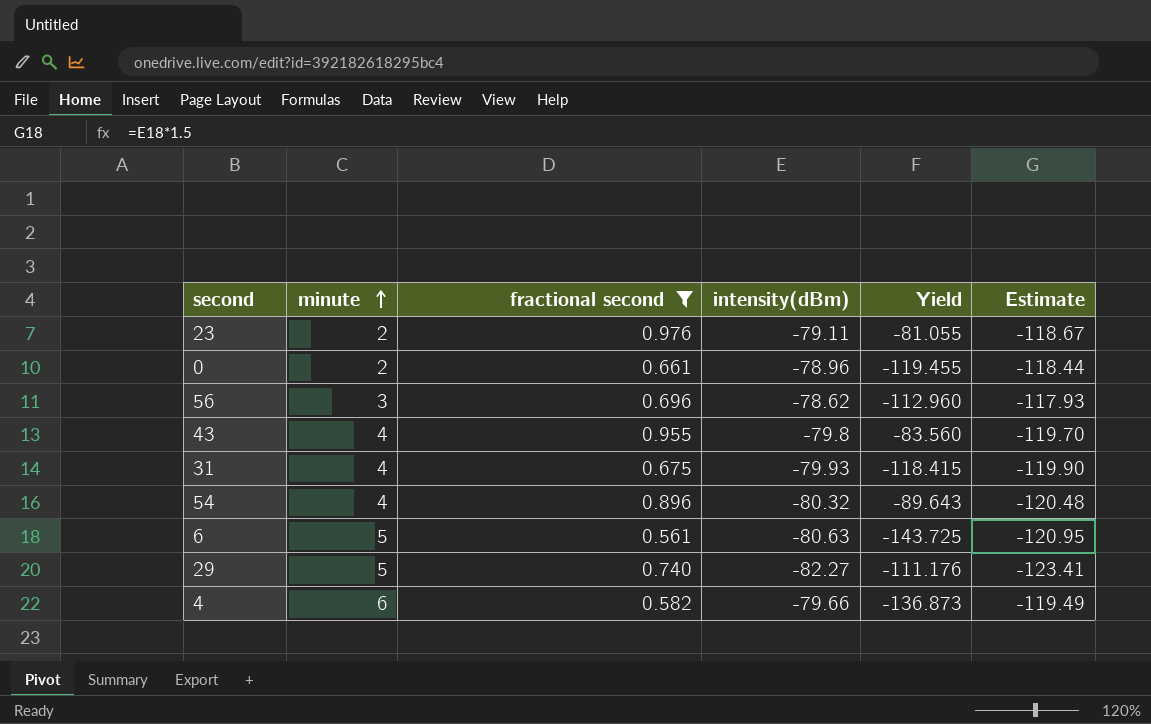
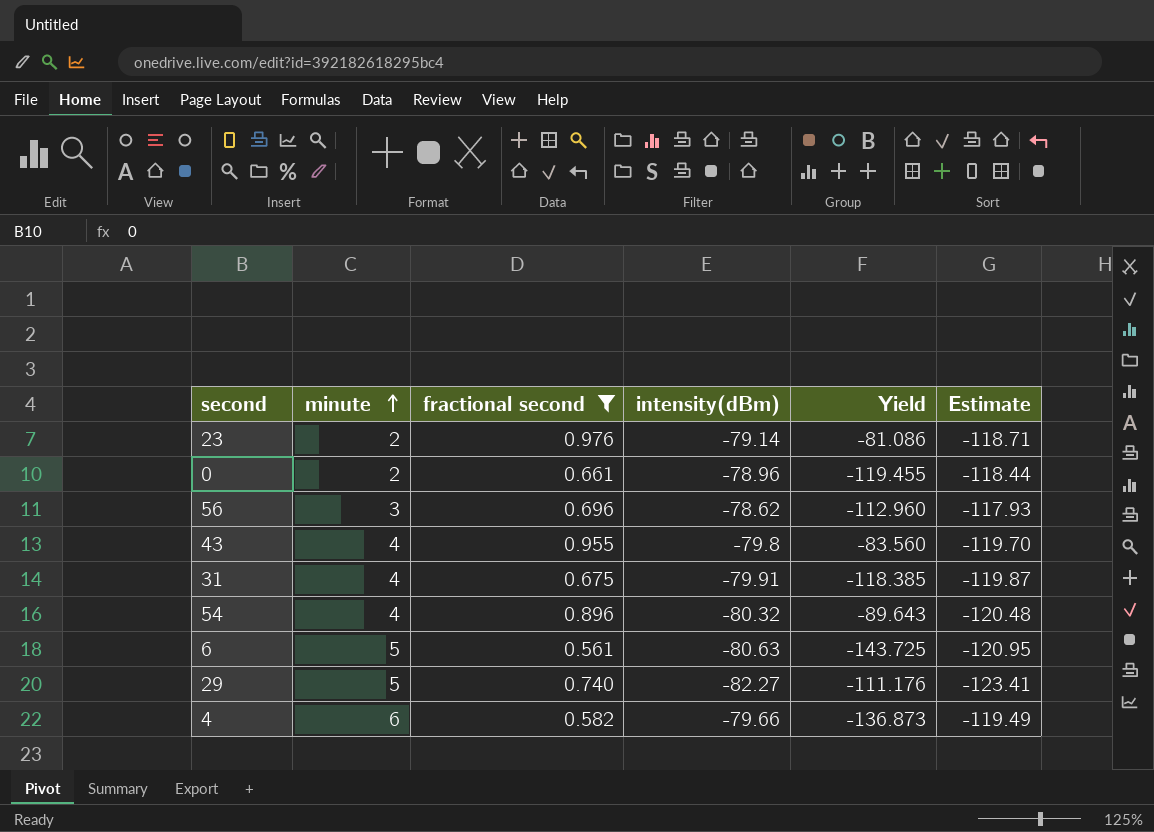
23 | intensity(dBm): -79.11 -> -79.14
23 | Yield: -81.055 -> -81.086
23 | Estimate: -118.67 -> -118.71
31 | intensity(dBm): -79.93 -> -79.91
31 | Yield: -118.415 -> -118.385
31 | Estimate: -119.90 -> -119.87

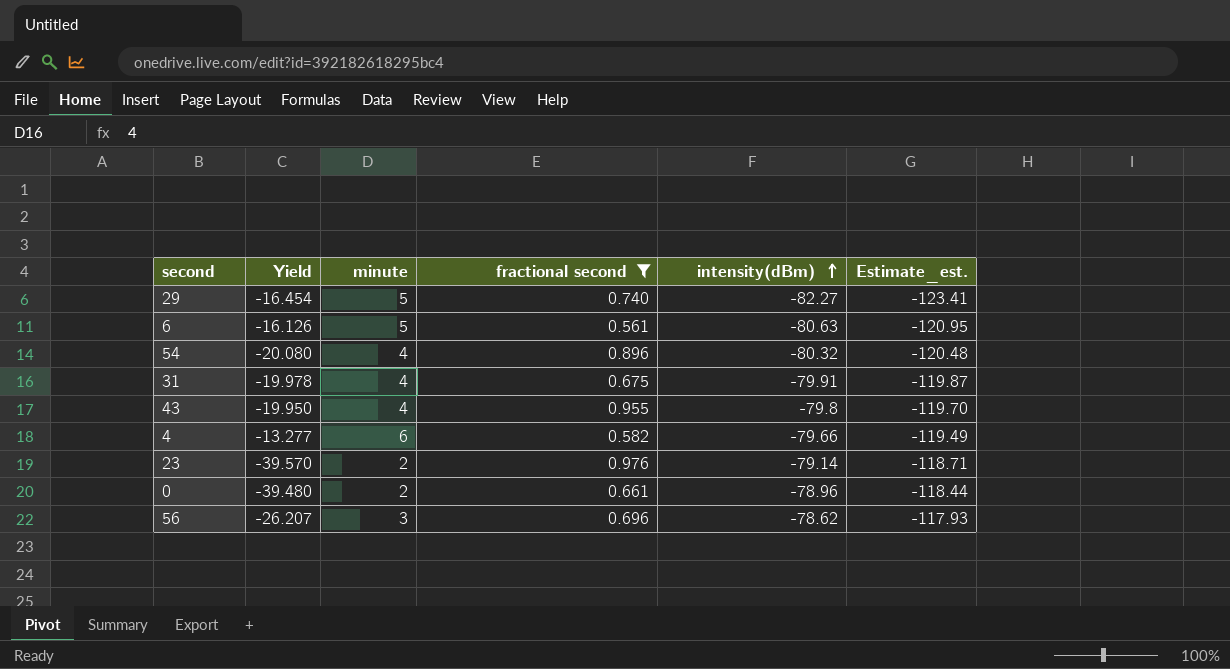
row order: minute ascending -> intensity(dBm) ascending
column Yield | formula: [intensity(dBm)] / [fractional second] -> [intensity(dBm)] / [minute]
column Yield | position: 5 -> 2
column name: Estimate -> Estimate_est.

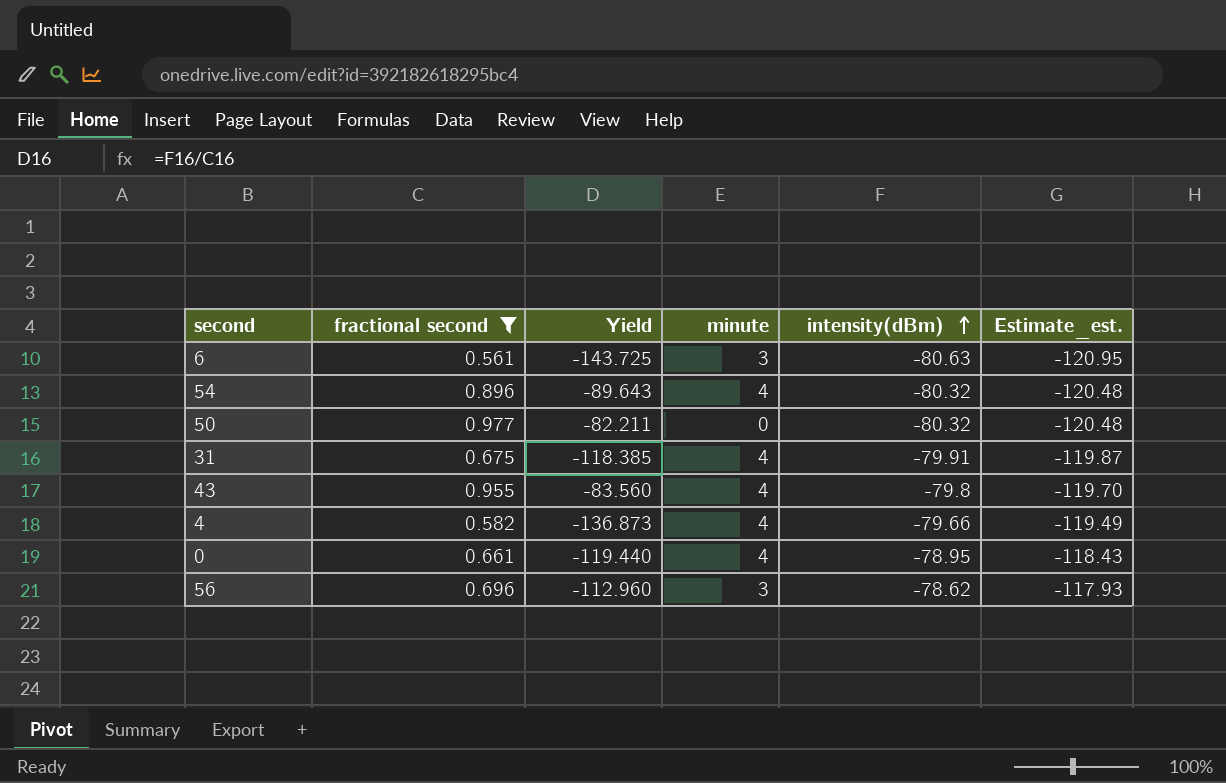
column fractional second | position: 4 -> 2
column Yield | formula: [intensity(dBm)] / [minute] -> [intensity(dBm)] / [fractional second]
row 29: -16.454 | 5 | 0.740 | -82.27 | -123.41 -> none
row 23: -39.570 | 2 | 0.976 | -79.14 | -118.71 -> none
6 | minute: 5 -> 3
row 50: none -> 0.977 | -82.211 | 0 | -80.32 | -120.48
4 | minute: 6 -> 4
0 | minute: 2 -> 4
0 | intensity(dBm): -78.96 -> -78.95
0 | Estimate_est.: -118.44 -> -118.43

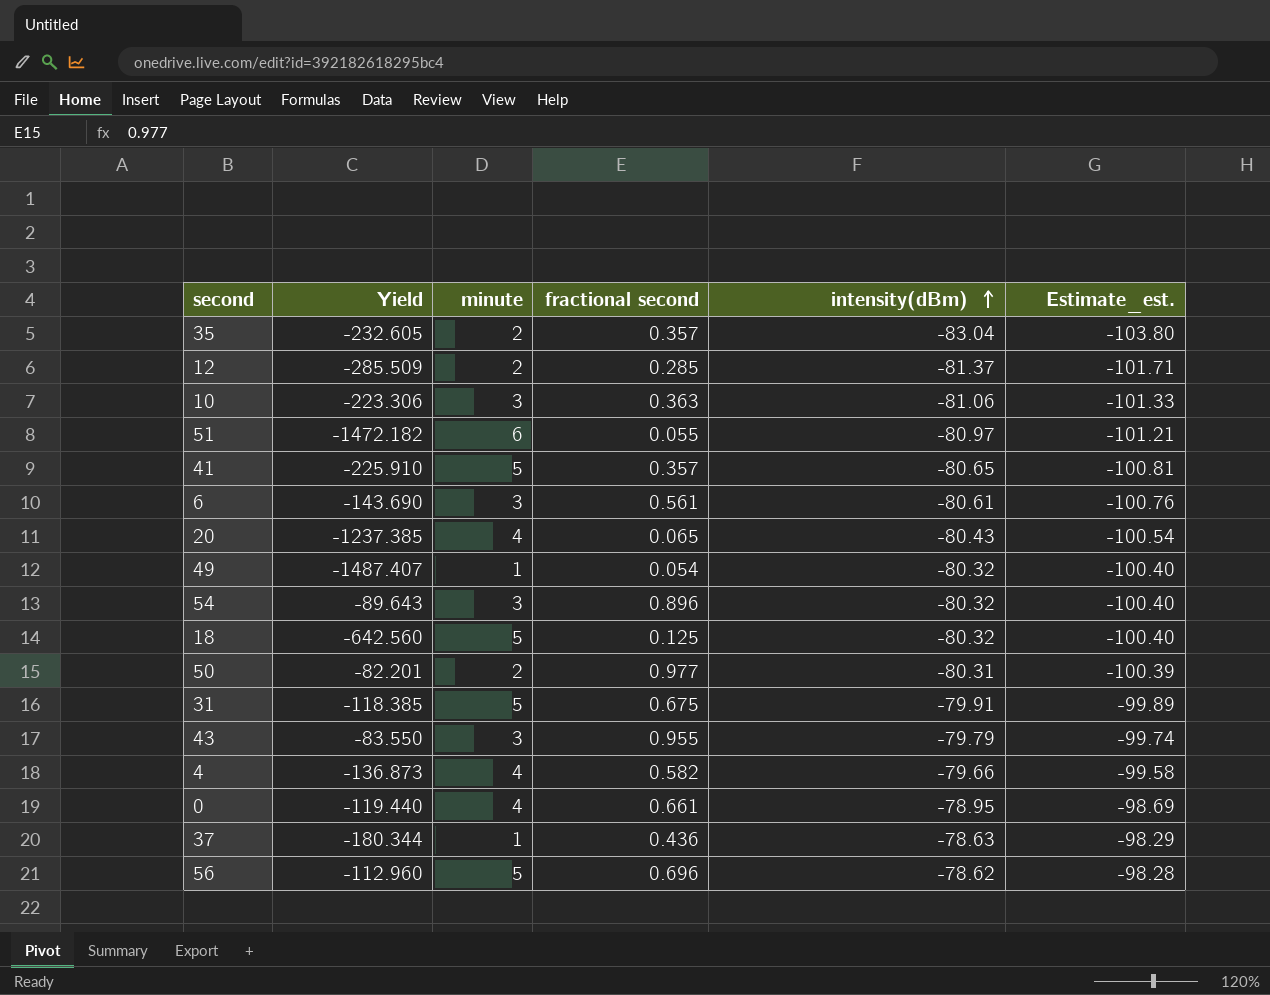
filter: fractional second >= 0.561 -> none
column fractional second | position: 2 -> 4
column Estimate_est. | formula: [intensity(dBm)] * 1.5 -> [intensity(dBm)] * 1.25
6 | Yield: -143.725 -> -143.690
6 | intensity(dBm): -80.63 -> -80.61
54 | minute: 4 -> 3
50 | Yield: -82.211 -> -82.201
50 | minute: 0 -> 2
50 | intensity(dBm): -80.32 -> -80.31
31 | minute: 4 -> 5
43 | Yield: -83.560 -> -83.550
43 | minute: 4 -> 3
43 | intensity(dBm): -79.8 -> -79.79
56 | minute: 3 -> 5

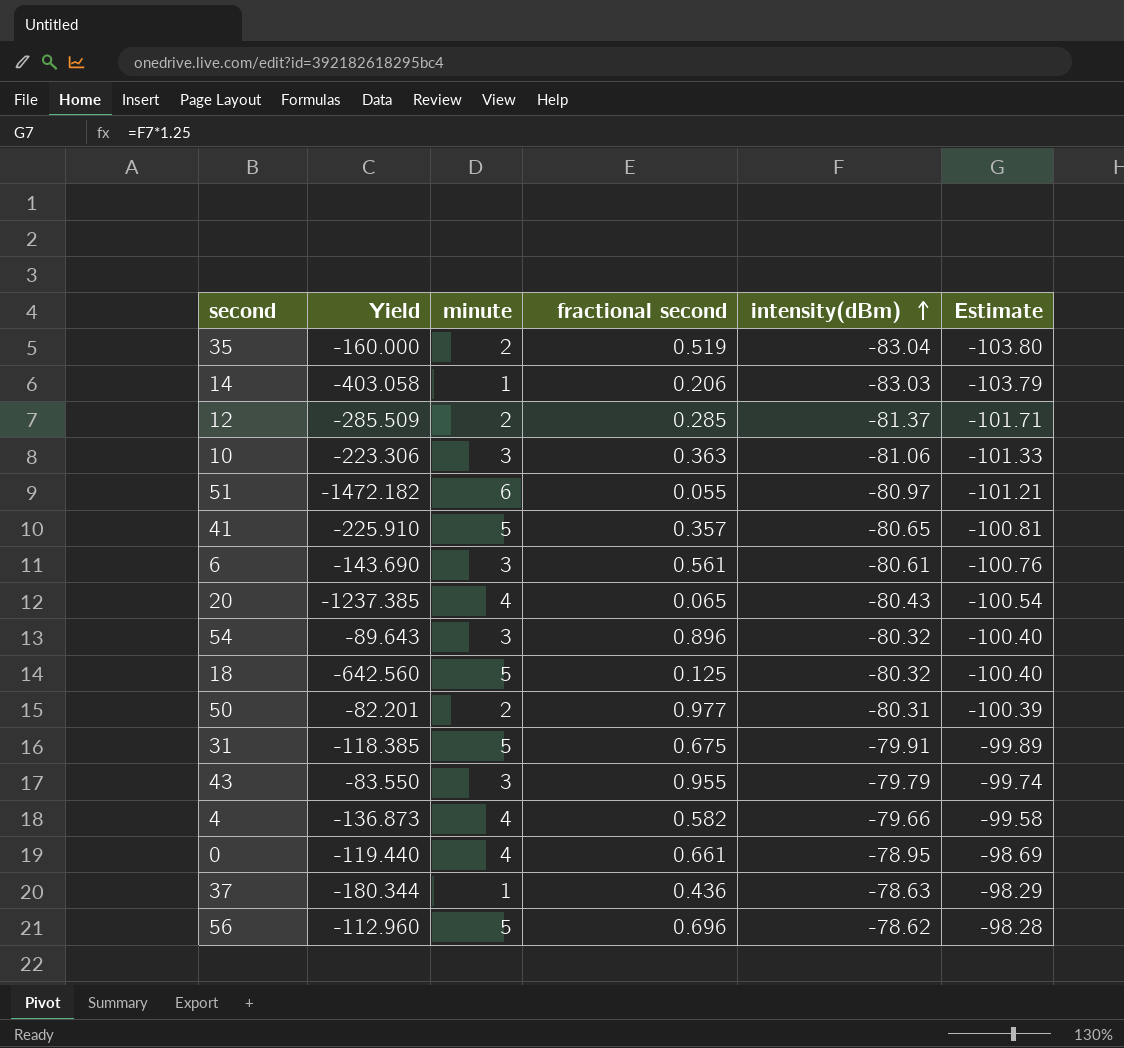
column name: Estimate_est. -> Estimate
row 49: -1487.407 | 1 | 0.054 | -80.32 | -100.40 -> none
35 | Yield: -232.605 -> -160.000
35 | fractional second: 0.357 -> 0.519
row 14: none -> -403.058 | 1 | 0.206 | -83.03 | -103.79

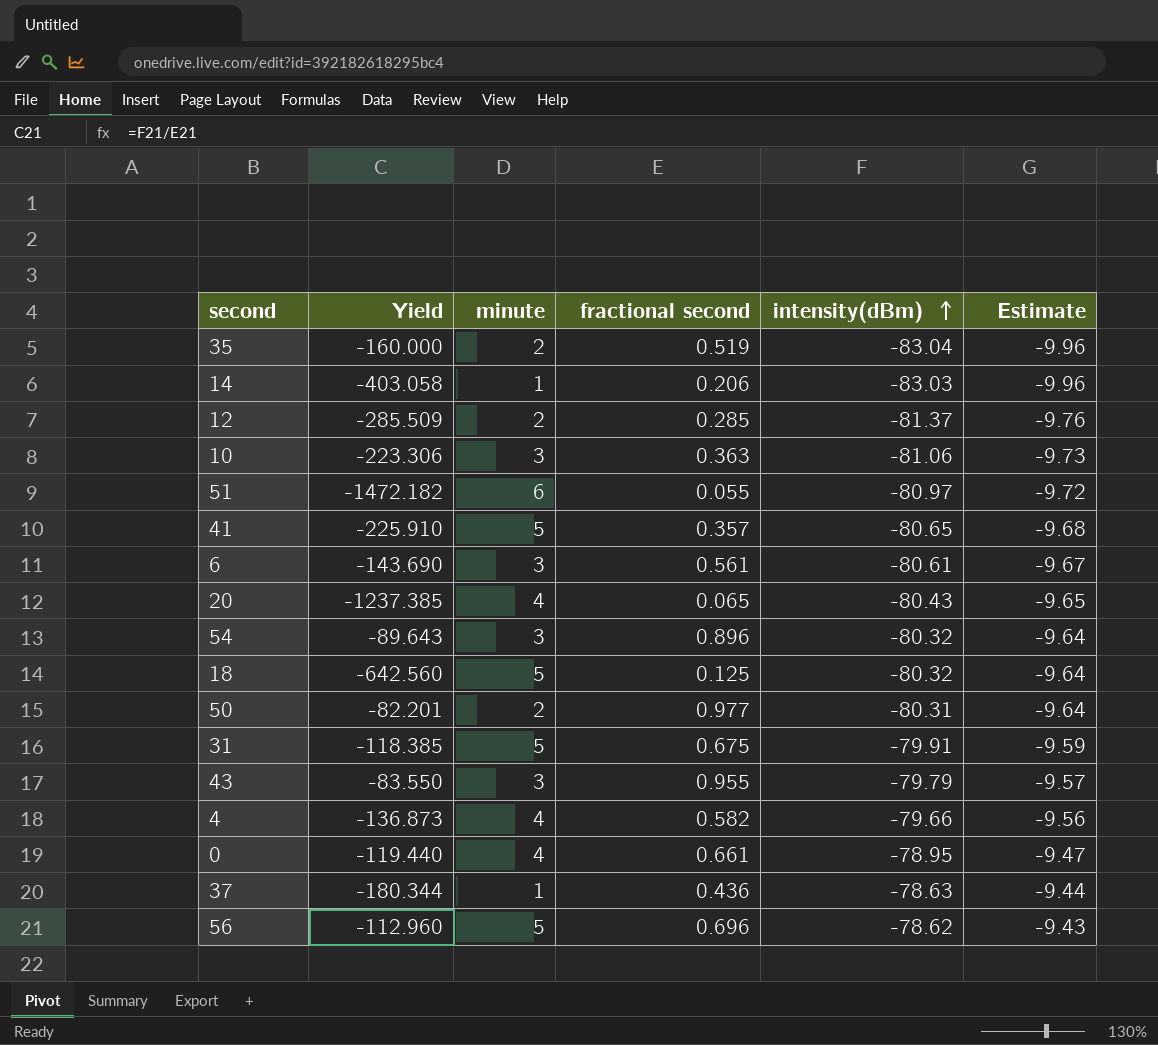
column Estimate | formula: [intensity(dBm)] * 1.25 -> [intensity(dBm)] * 0.12

